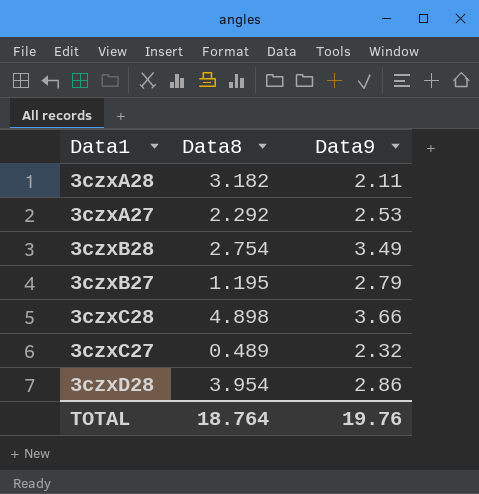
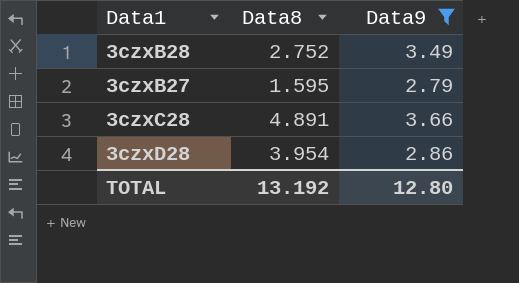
filter: none -> Data9 >= 2.79
3czxB28 | Data8: 2.754 -> 2.752
3czxB27 | Data8: 1.195 -> 1.595
3czxC28 | Data8: 4.898 -> 4.891
TOTAL | Data8: 18.764 -> 13.192
TOTAL | Data9: 19.76 -> 12.80

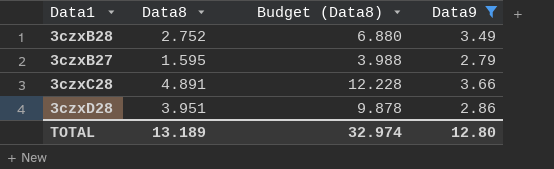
column Budget (Data8) | formula: none -> [Data8] * 2.5
3czxD28 | Data8: 3.954 -> 3.951
TOTAL | Data8: 13.192 -> 13.189

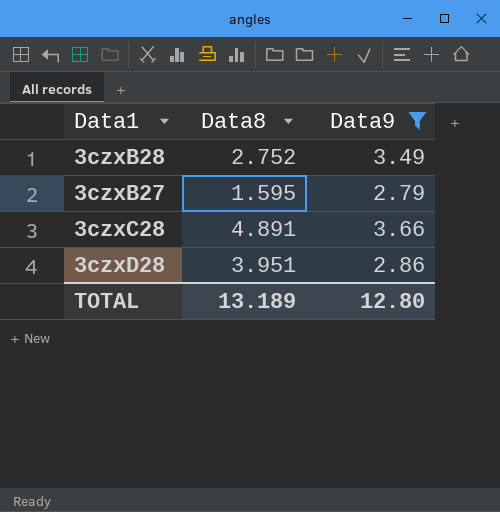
column Budget (Data8) | formula: [Data8] * 2.5 -> none

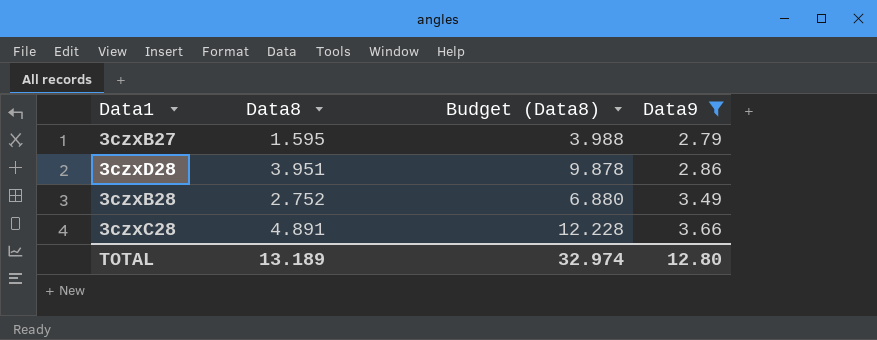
row order: none -> Data9 ascending
column Budget (Data8) | formula: none -> [Data8] * 2.5

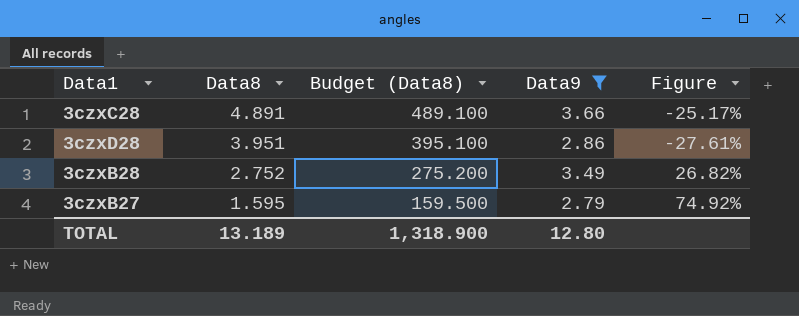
row order: Data9 ascending -> Data8 descending
column Budget (Data8) | formula: [Data8] * 2.5 -> [Data8] * 100
column Figure | formula: none -> ([Data9] - [Data8]) / [Data8]
TOTAL | Budget (Data8): 32.974 -> 1,318.900

